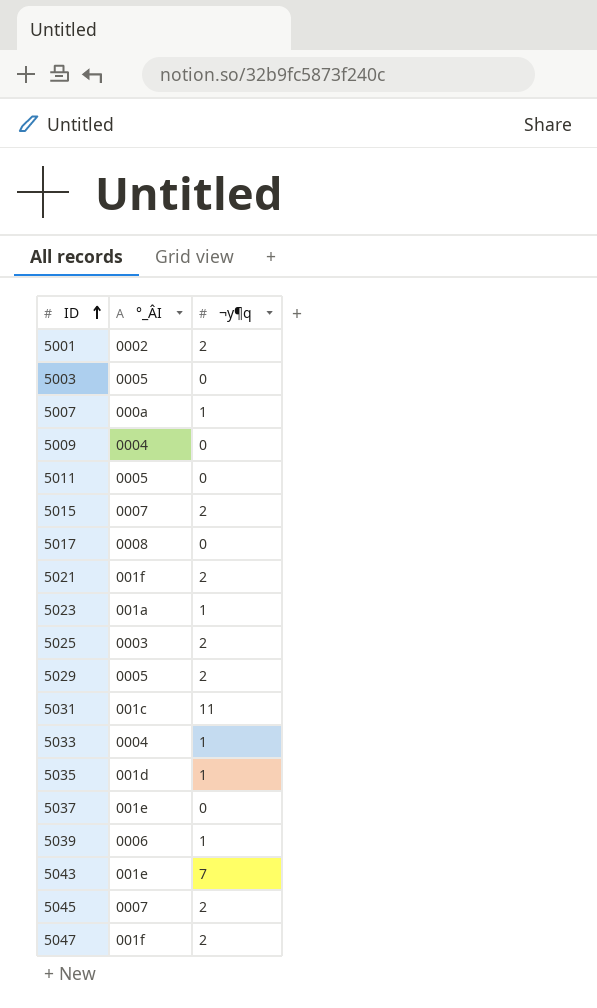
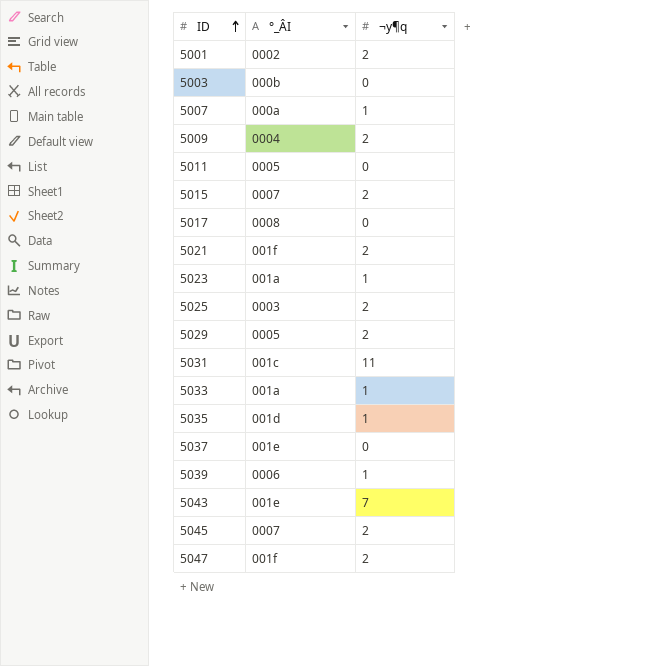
5003 | °_ÂI: 0005 -> 000b
5009 | ¬y¶q: 0 -> 2
5033 | °_ÂI: 0004 -> 001a

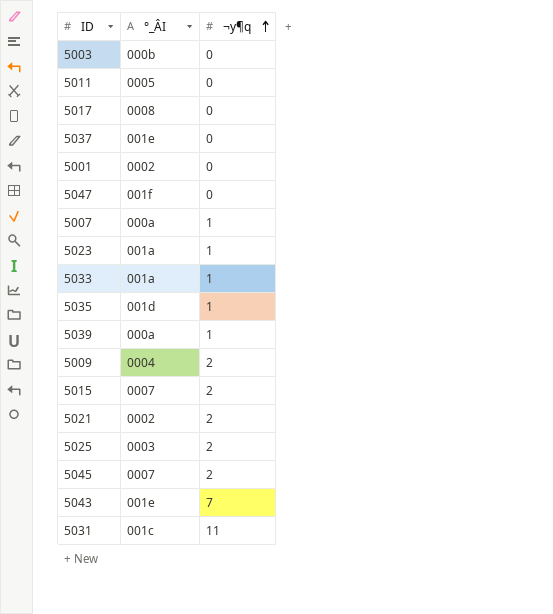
row order: ID ascending -> ¬y¶q ascending
row 5029: 0005 | 2 -> none
5001 | ¬y¶q: 2 -> 0
5047 | ¬y¶q: 2 -> 0
5039 | °_ÂI: 0006 -> 000a
5021 | °_ÂI: 001f -> 0002

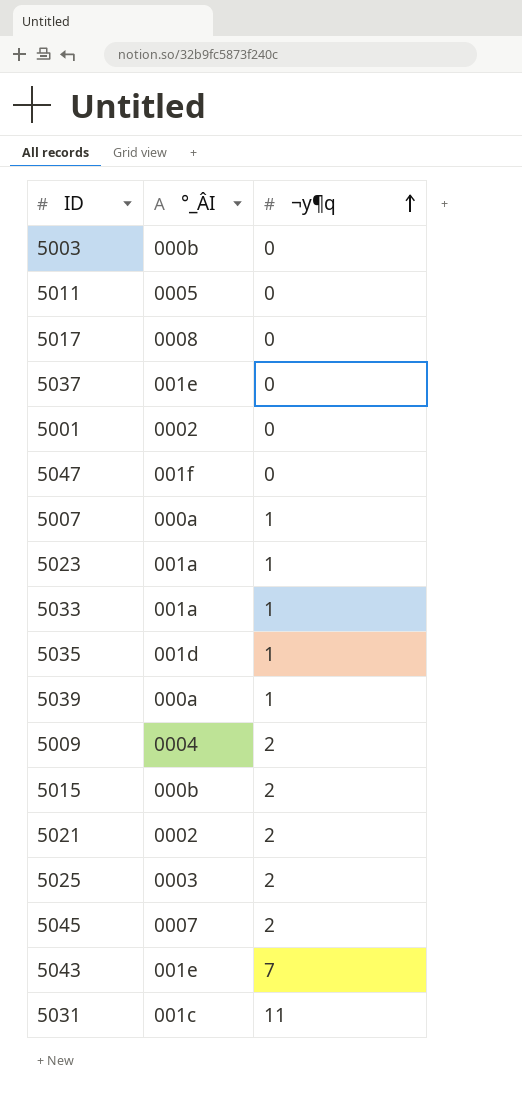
5015 | °_ÂI: 0007 -> 000b

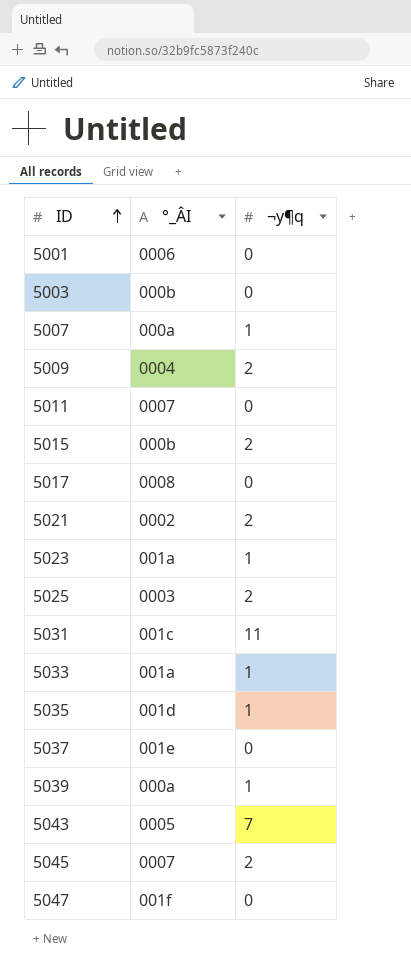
row order: ¬y¶q ascending -> ID ascending
5001 | °_ÂI: 0002 -> 0006
5011 | °_ÂI: 0005 -> 0007
5043 | °_ÂI: 001e -> 0005

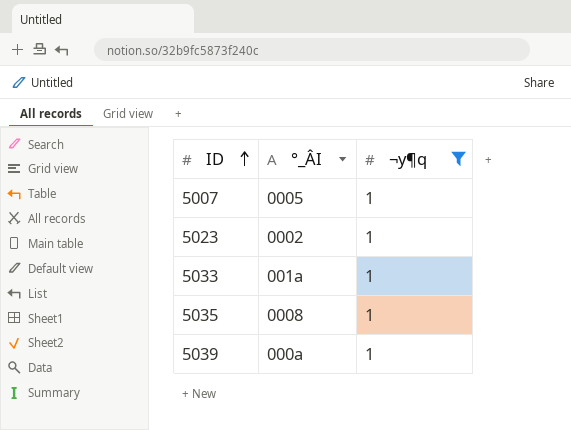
filter: none -> ¬y¶q = 1
5007 | °_ÂI: 000a -> 0005
5023 | °_ÂI: 001a -> 0002
5035 | °_ÂI: 001d -> 0008

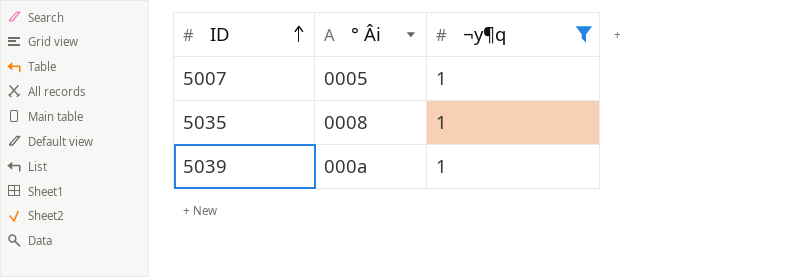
column name: °_ÂI -> ° Âi
row 5023: 0002 | 1 -> none
row 5033: 001a | 1 -> none

